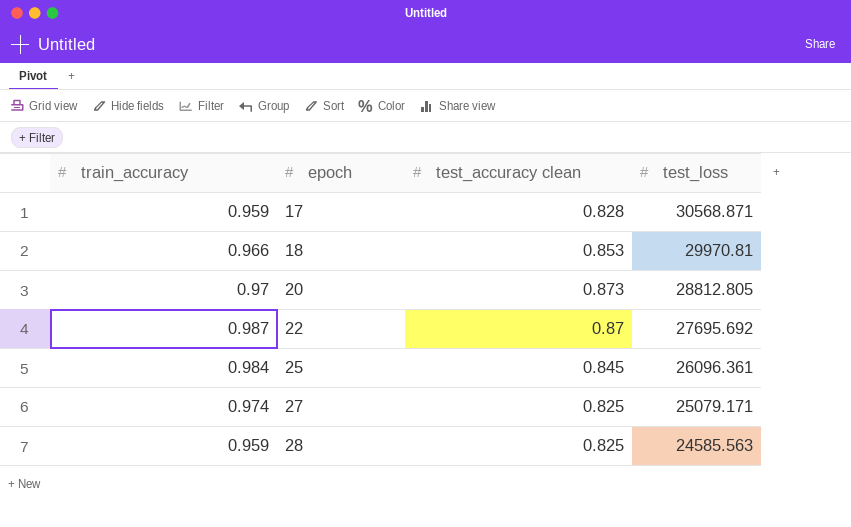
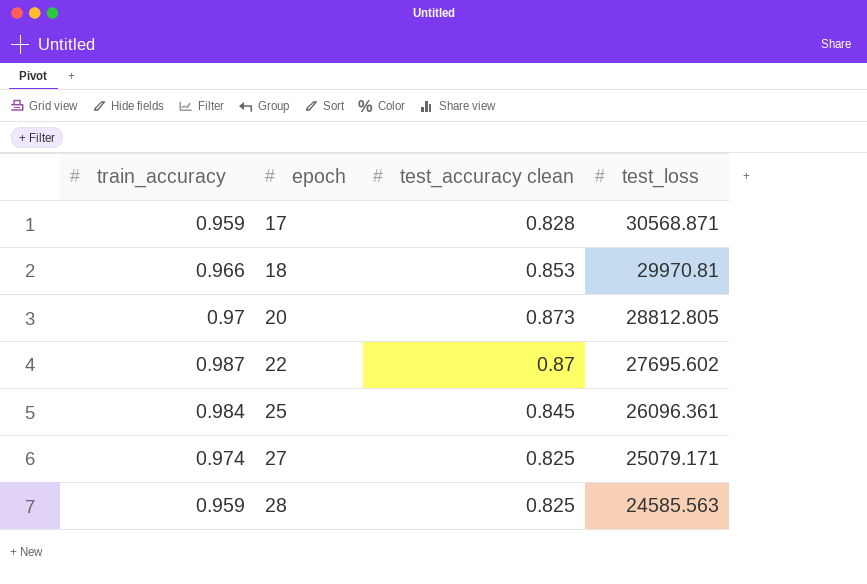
22 | test_loss: 27695.692 -> 27695.602

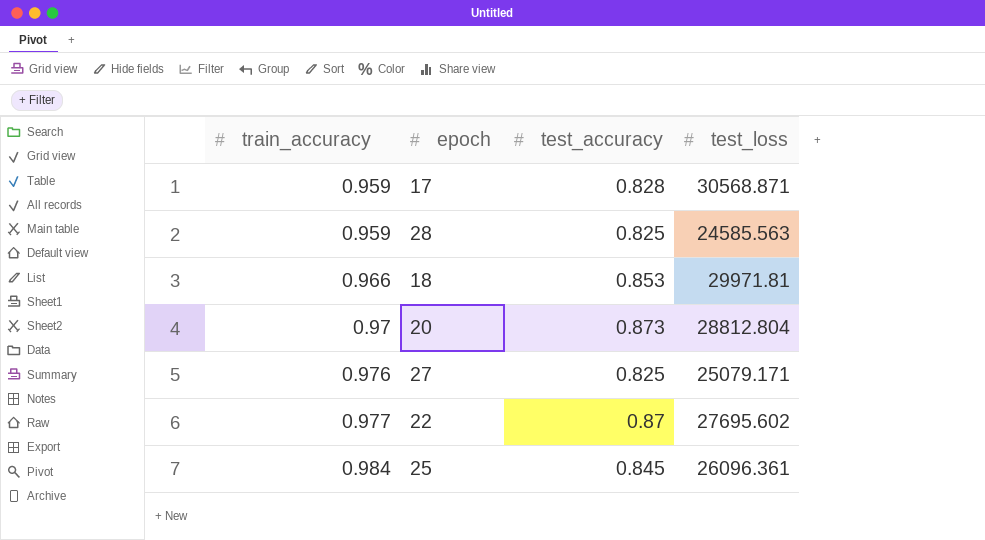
row order: epoch ascending -> train_accuracy ascending
column name: test_accuracy clean -> test_accuracy
18 | test_loss: 29970.81 -> 29971.81
20 | test_loss: 28812.805 -> 28812.804
27 | train_accuracy: 0.974 -> 0.976
22 | train_accuracy: 0.987 -> 0.977

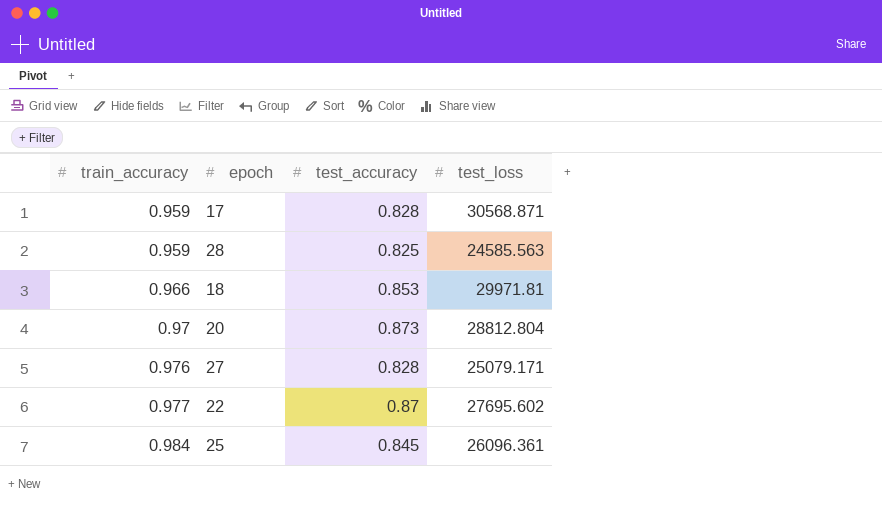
27 | test_accuracy: 0.825 -> 0.828

